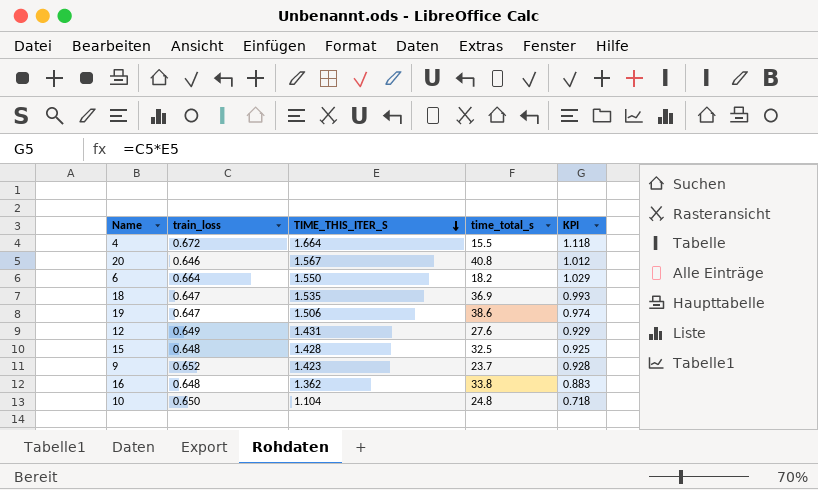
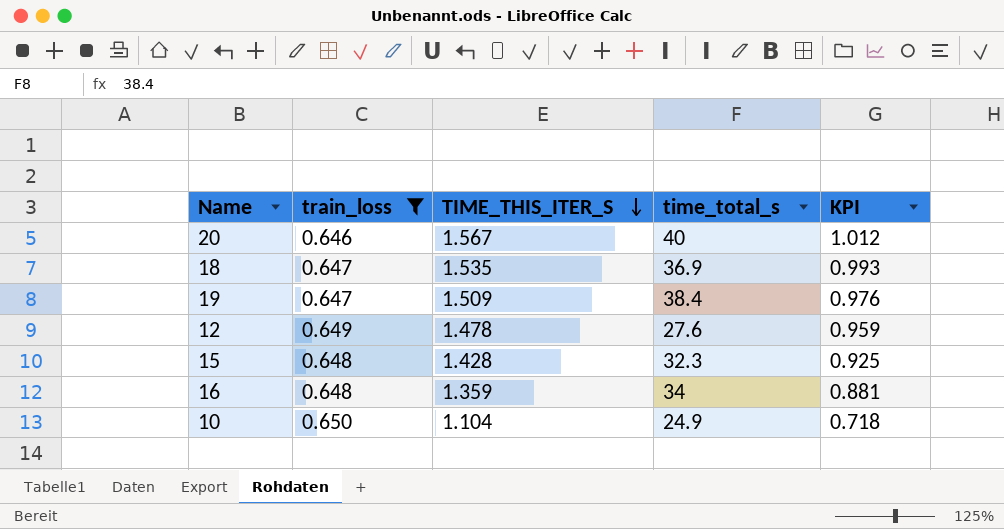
filter: none -> train_loss <= 0.650
20 | time_total_s: 40.8 -> 40
19 | TIME_THIS_ITER_S: 1.506 -> 1.509
19 | time_total_s: 38.6 -> 38.4
19 | KPI: 0.974 -> 0.976
12 | TIME_THIS_ITER_S: 1.431 -> 1.478
12 | KPI: 0.929 -> 0.959
15 | time_total_s: 32.5 -> 32.3
16 | TIME_THIS_ITER_S: 1.362 -> 1.359
16 | time_total_s: 33.8 -> 34
16 | KPI: 0.883 -> 0.881
10 | time_total_s: 24.8 -> 24.9

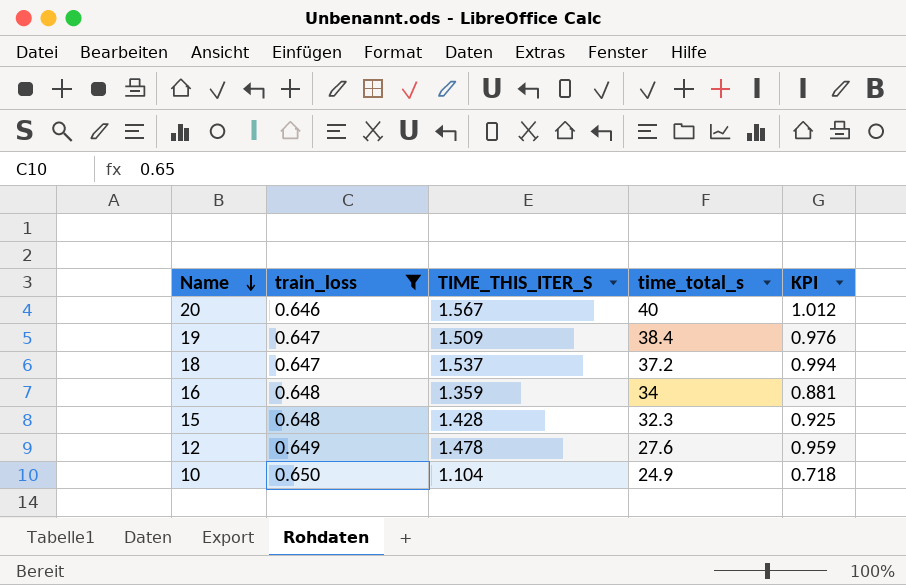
row order: TIME_THIS_ITER_S descending -> Name descending
18 | TIME_THIS_ITER_S: 1.535 -> 1.537
18 | time_total_s: 36.9 -> 37.2
18 | KPI: 0.993 -> 0.994

